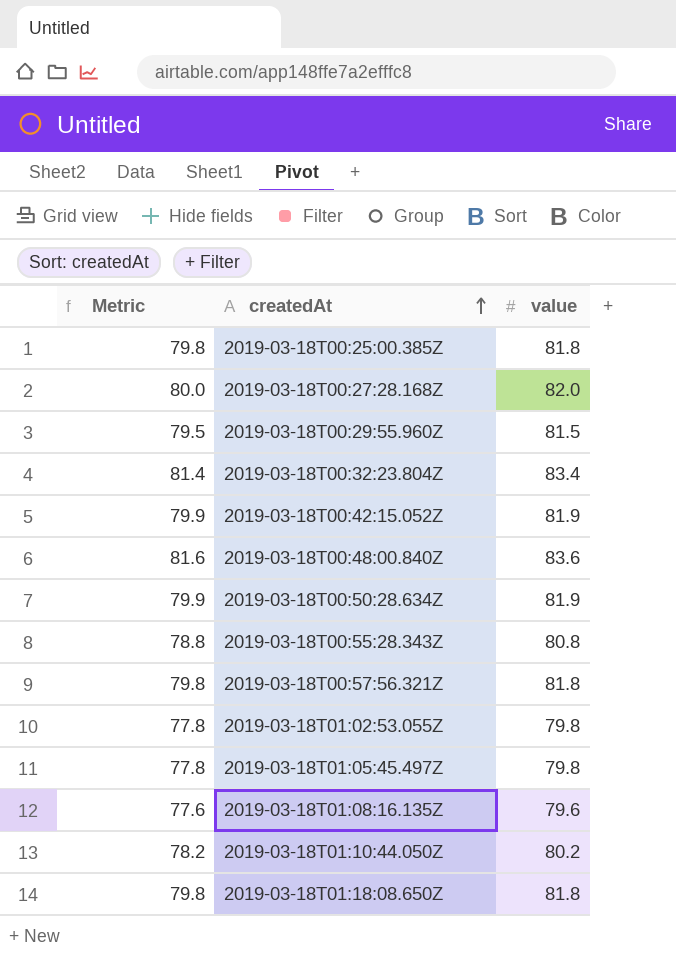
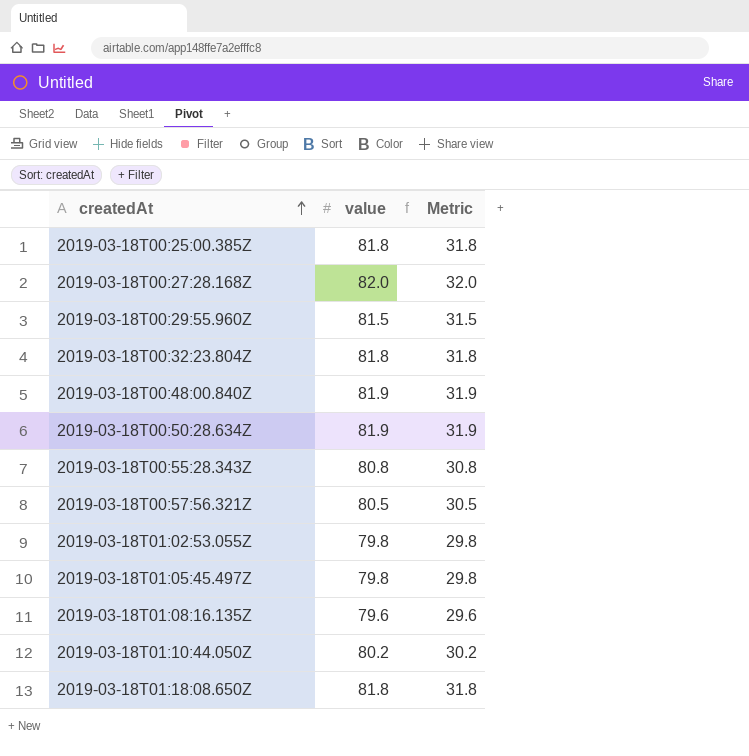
column Metric | formula: [value] - 2 -> [value] - 50
column Metric | position: 1 -> 3
row 2019-03-18T00:42:15.052Z: 79.9 | 81.9 -> none
2019-03-18T00:32:23.804Z | value: 83.4 -> 81.8
2019-03-18T00:48:00.840Z | value: 83.6 -> 81.9
2019-03-18T00:57:56.321Z | value: 81.8 -> 80.5

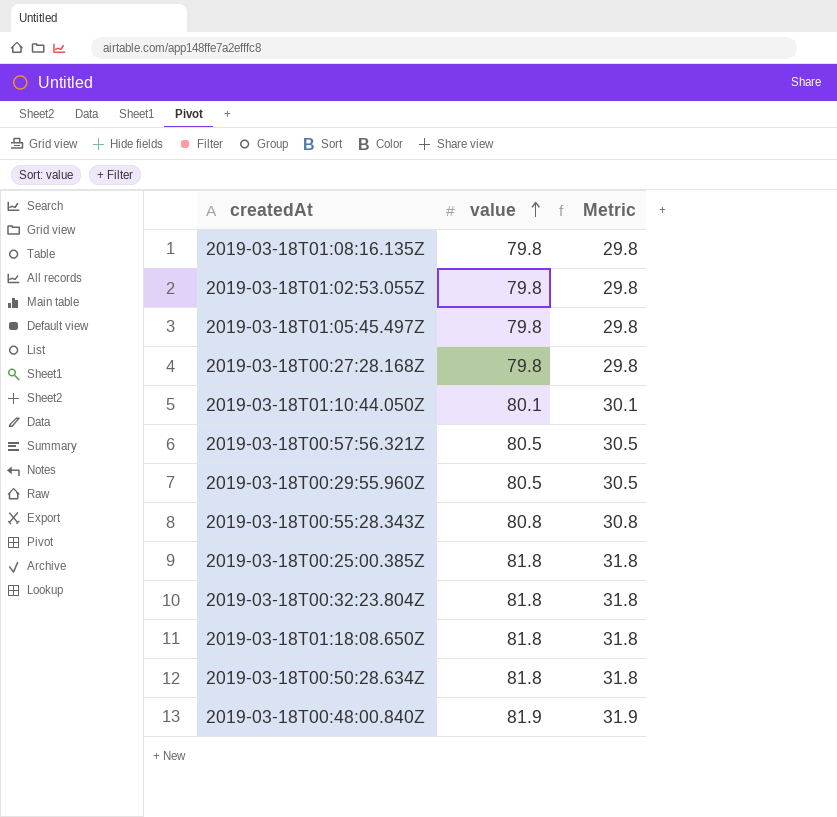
row order: createdAt ascending -> value ascending
2019-03-18T01:08:16.135Z | value: 79.6 -> 79.8
2019-03-18T01:08:16.135Z | Metric: 29.6 -> 29.8
2019-03-18T00:27:28.168Z | value: 82.0 -> 79.8
2019-03-18T00:27:28.168Z | Metric: 32.0 -> 29.8
2019-03-18T01:10:44.050Z | value: 80.2 -> 80.1
2019-03-18T01:10:44.050Z | Metric: 30.2 -> 30.1
2019-03-18T00:29:55.960Z | value: 81.5 -> 80.5
2019-03-18T00:29:55.960Z | Metric: 31.5 -> 30.5
2019-03-18T00:50:28.634Z | value: 81.9 -> 81.8
2019-03-18T00:50:28.634Z | Metric: 31.9 -> 31.8

